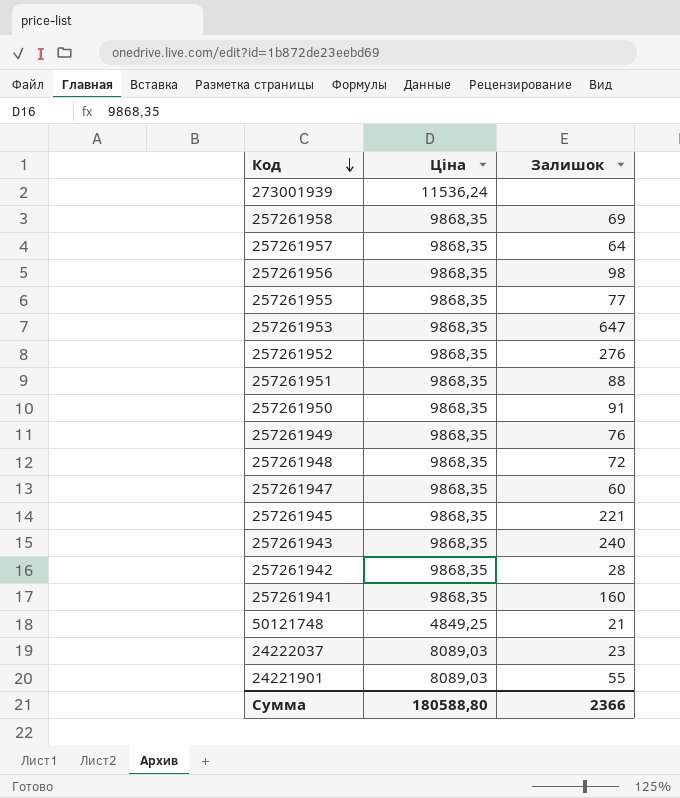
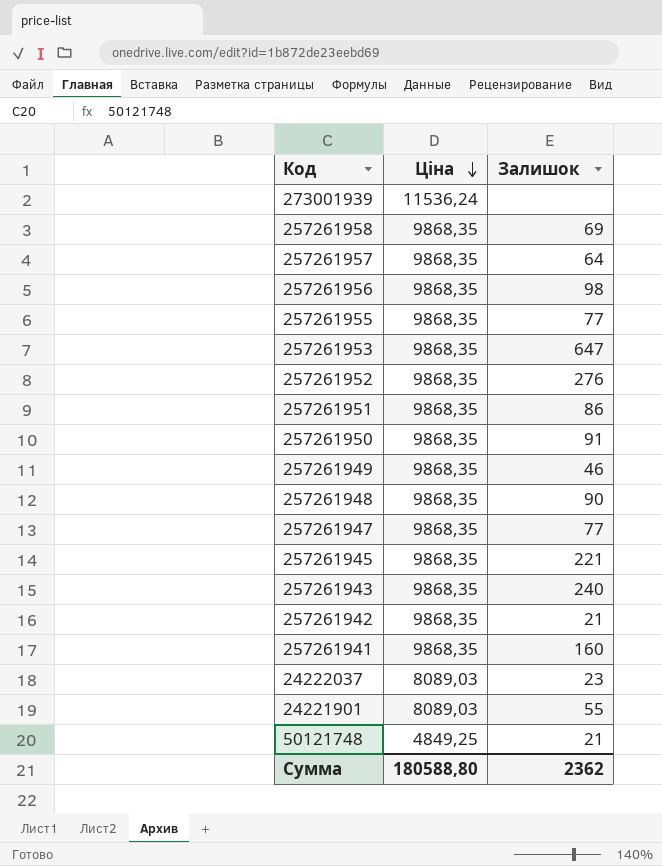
row order: Код descending -> Ціна descending
257261951 | Залишок: 88 -> 86
257261949 | Залишок: 76 -> 46
257261948 | Залишок: 72 -> 90
257261947 | Залишок: 60 -> 77
257261942 | Залишок: 28 -> 21
Сумма | Залишок: 2366 -> 2362

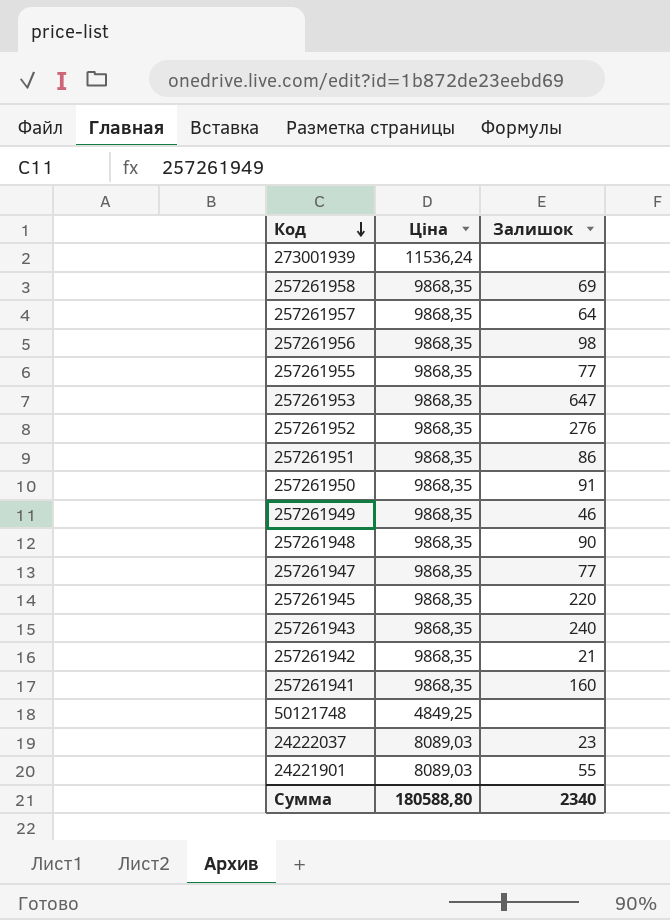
row order: Ціна descending -> Код descending
257261945 | Залишок: 221 -> 220
50121748 | Залишок: 21 -> none
Сумма | Залишок: 2362 -> 2340

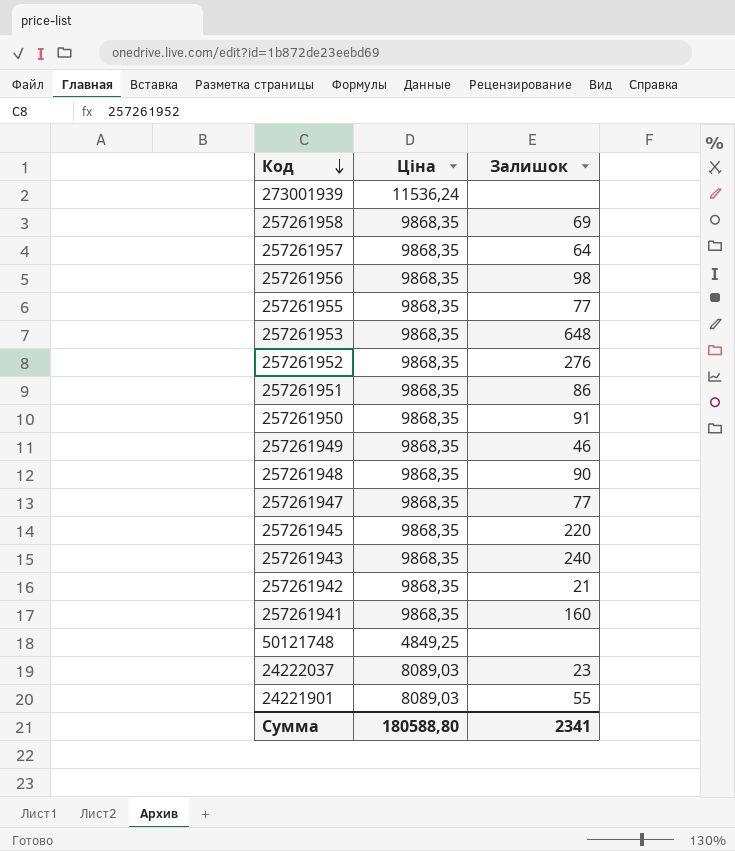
257261953 | Залишок: 647 -> 648
Сумма | Залишок: 2340 -> 2341

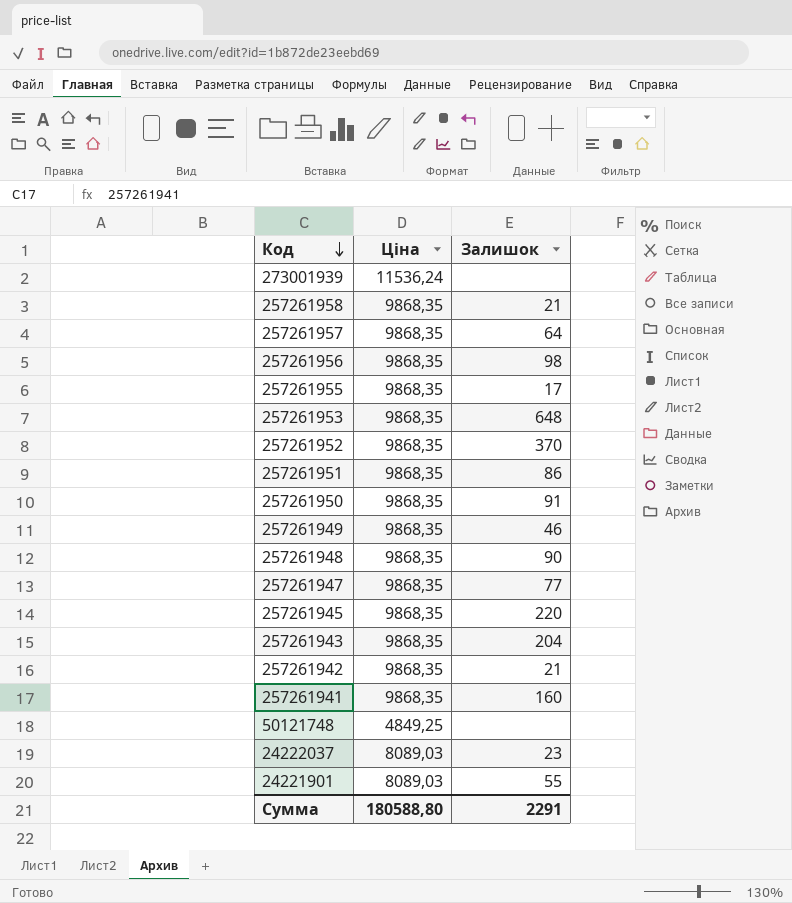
257261958 | Залишок: 69 -> 21
257261955 | Залишок: 77 -> 17
257261952 | Залишок: 276 -> 370
257261943 | Залишок: 240 -> 204
Сумма | Залишок: 2341 -> 2291

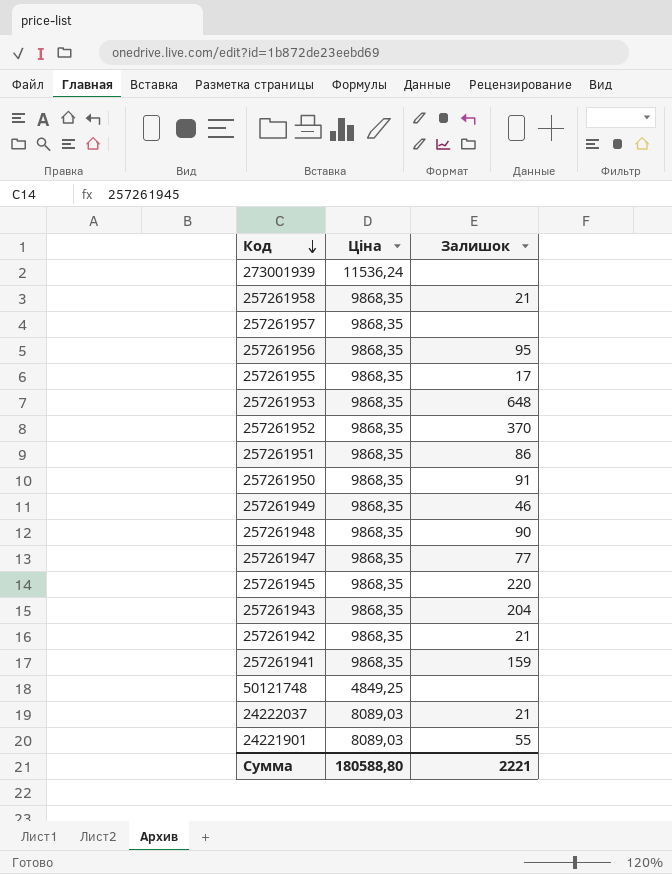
257261957 | Залишок: 64 -> none
257261956 | Залишок: 98 -> 95
257261941 | Залишок: 160 -> 159
24222037 | Залишок: 23 -> 21
Сумма | Залишок: 2291 -> 2221

